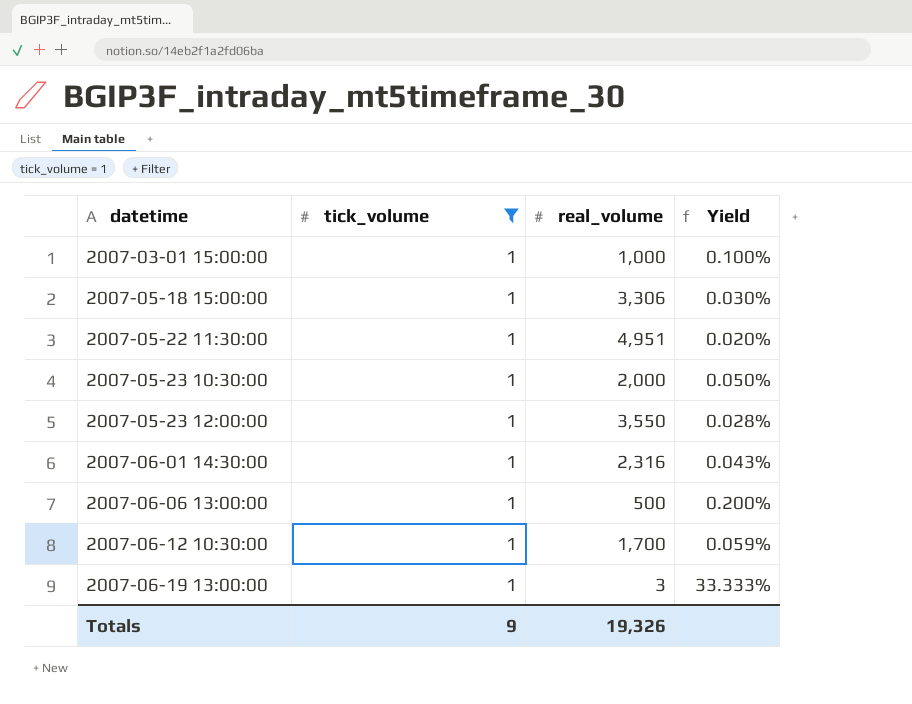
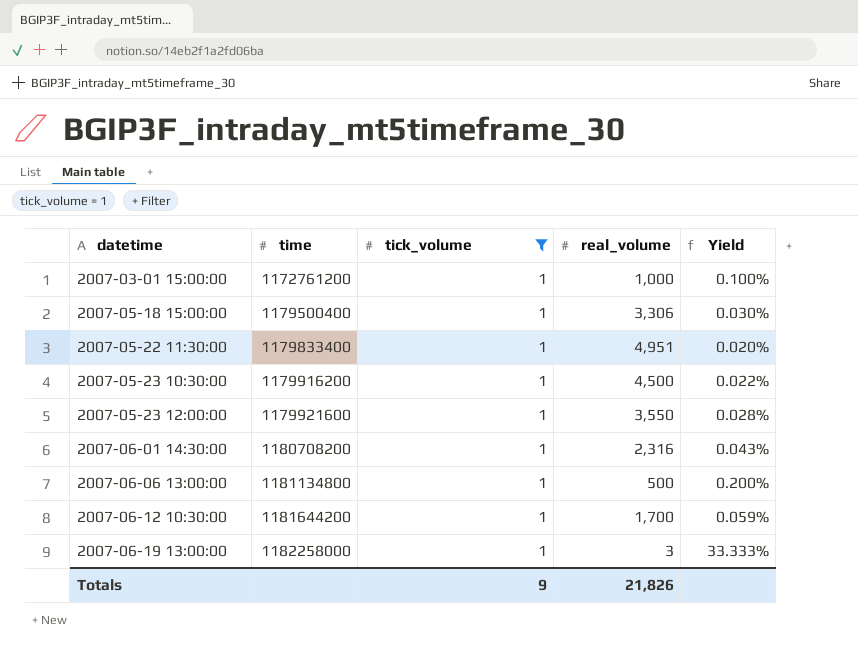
column time | position: none -> 2
2007-05-23 10:30:00 | real_volume: 2,000 -> 4,500
2007-05-23 10:30:00 | Yield: 0.050% -> 0.022%
Totals | real_volume: 19,326 -> 21,826

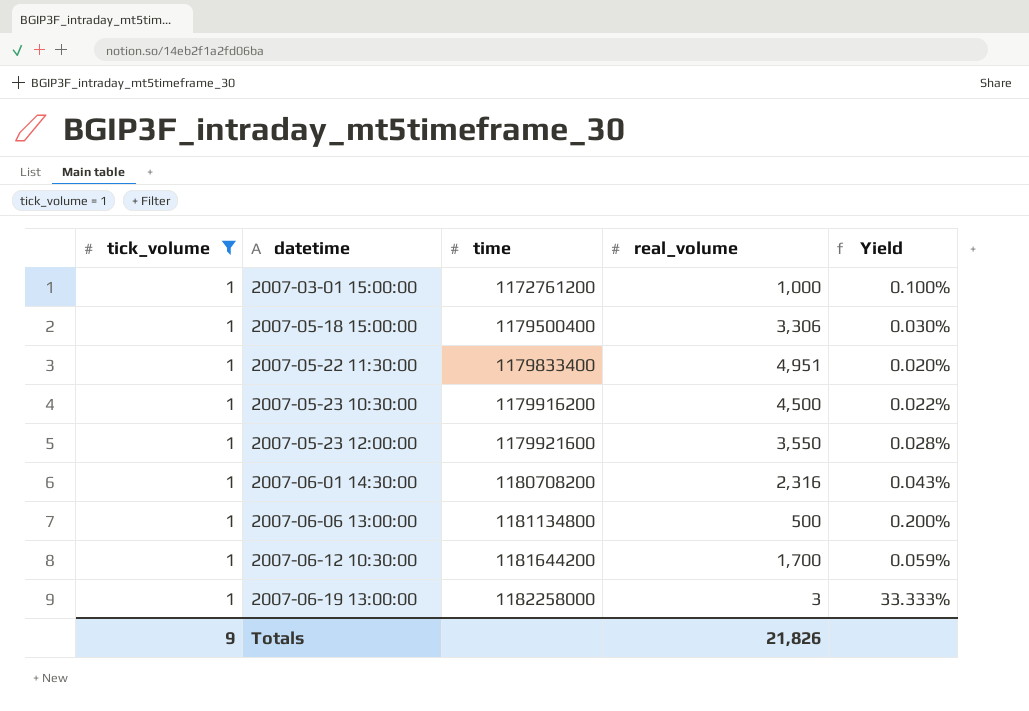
column tick_volume | position: 3 -> 1

